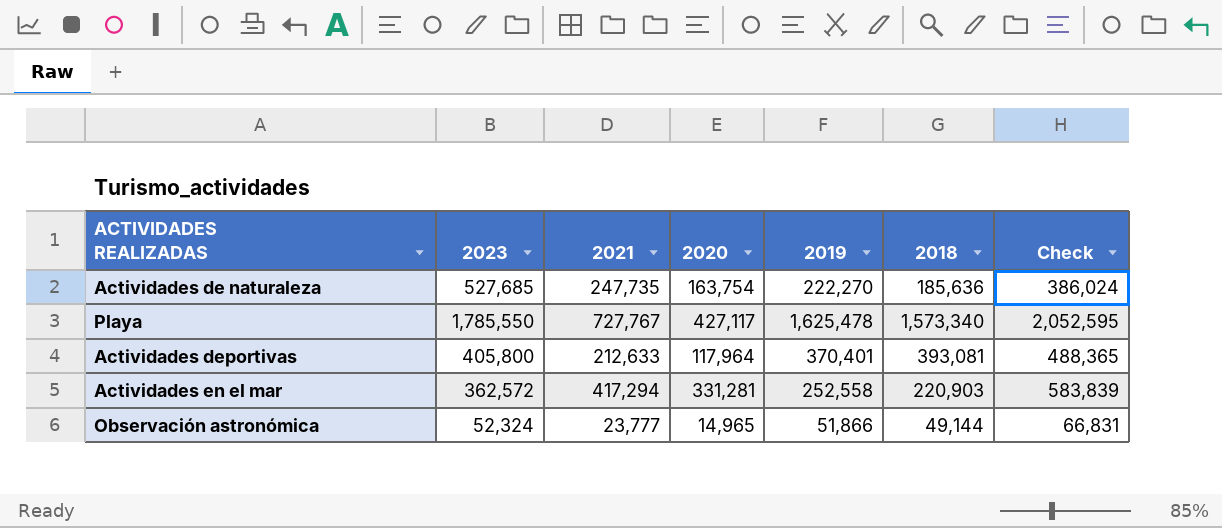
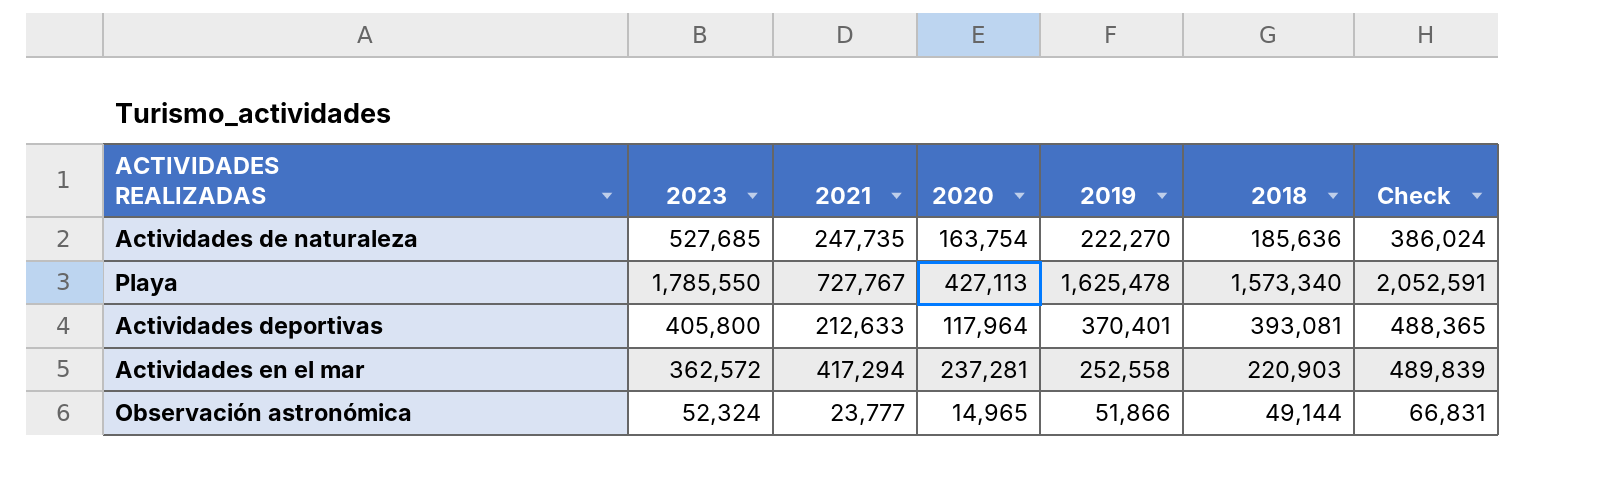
Playa | 2020: 427,117 -> 427,113
Playa | Check: 2,052,595 -> 2,052,591
Actividades en el mar | 2020: 331,281 -> 237,281
Actividades en el mar | Check: 583,839 -> 489,839

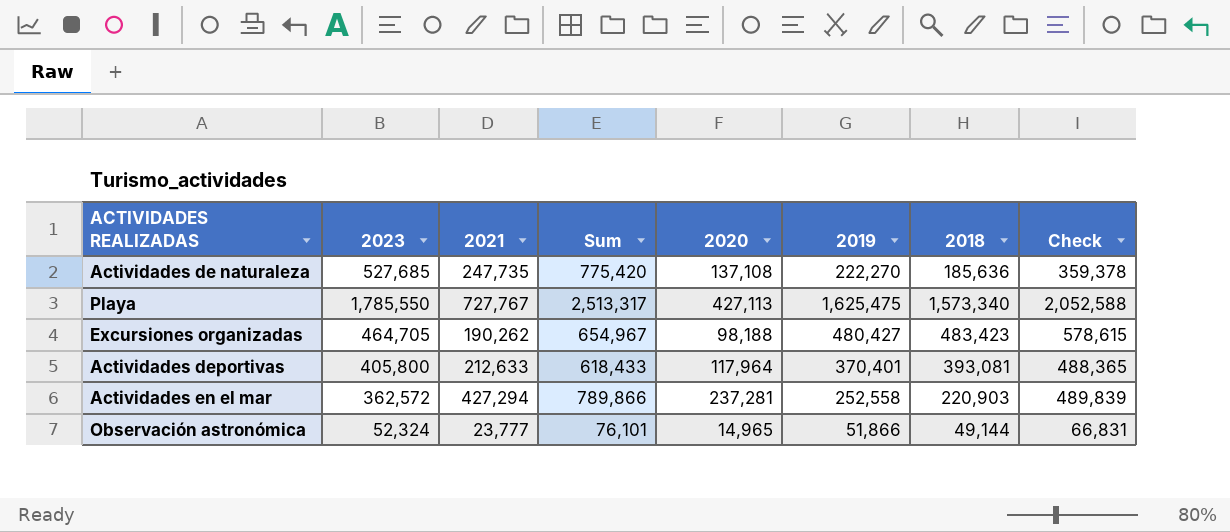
column Sum | formula: none -> [2023] + [2021]
Actividades de naturaleza | 2020: 163,754 -> 137,108
Actividades de naturaleza | Check: 386,024 -> 359,378
Playa | 2019: 1,625,478 -> 1,625,475
Playa | Check: 2,052,591 -> 2,052,588
row Excursiones organizadas: none -> 464,705 | 190,262 | 654,967 | 98,188 | 480,427 | 483,423 | 578,615
Actividades en el mar | 2021: 417,294 -> 427,294

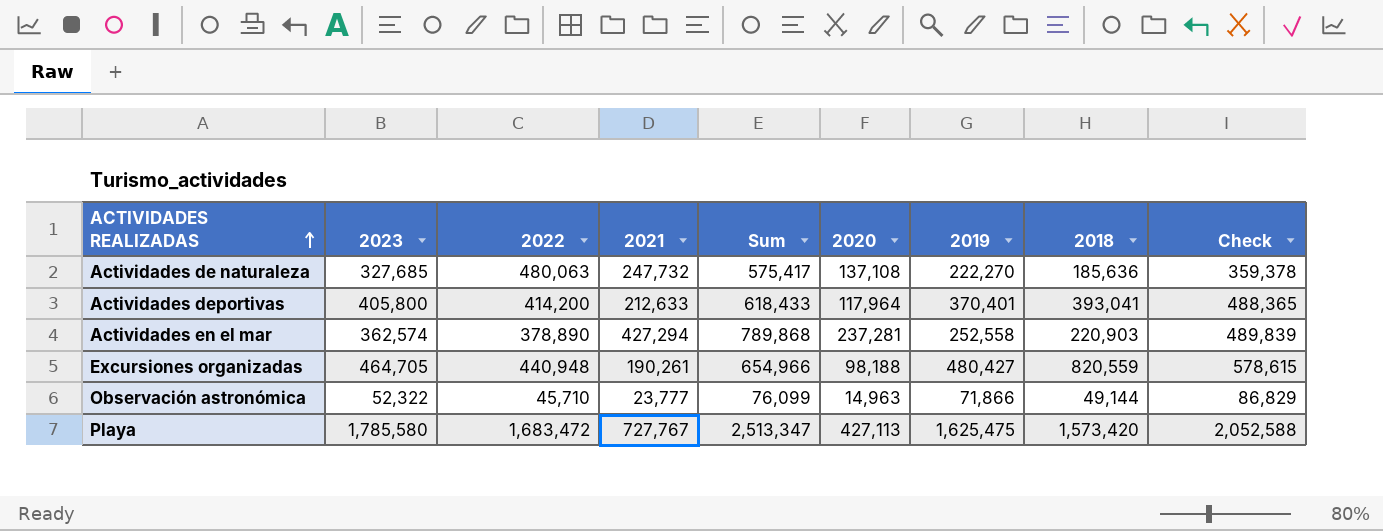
row order: none -> ACTIVIDADES REALIZADAS ascending
column 2022 | position: none -> 3
Actividades de naturaleza | 2023: 527,685 -> 327,685
Actividades de naturaleza | 2021: 247,735 -> 247,732
Actividades de naturaleza | Sum: 775,420 -> 575,417
Actividades deportivas | 2018: 393,081 -> 393,041
Actividades en el mar | 2023: 362,572 -> 362,574
Actividades en el mar | Sum: 789,866 -> 789,868
Excursiones organizadas | 2021: 190,262 -> 190,261
Excursiones organizadas | Sum: 654,967 -> 654,966
Excursiones organizadas | 2018: 483,423 -> 820,559
Observación astronómica | 2023: 52,324 -> 52,322
Observación astronómica | Sum: 76,101 -> 76,099
Observación astronómica | 2020: 14,965 -> 14,963
Observación astronómica | 2019: 51,866 -> 71,866
Observación astronómica | Check: 66,831 -> 86,829
Playa | 2023: 1,785,550 -> 1,785,580
Playa | Sum: 2,513,317 -> 2,513,347
Playa | 2018: 1,573,340 -> 1,573,420

